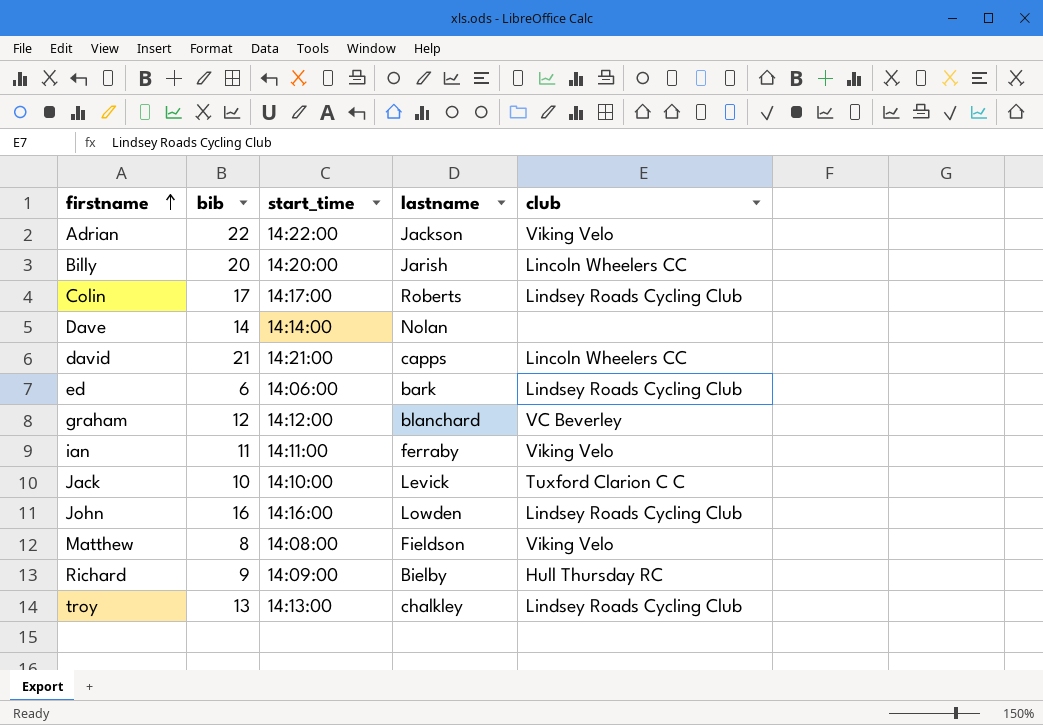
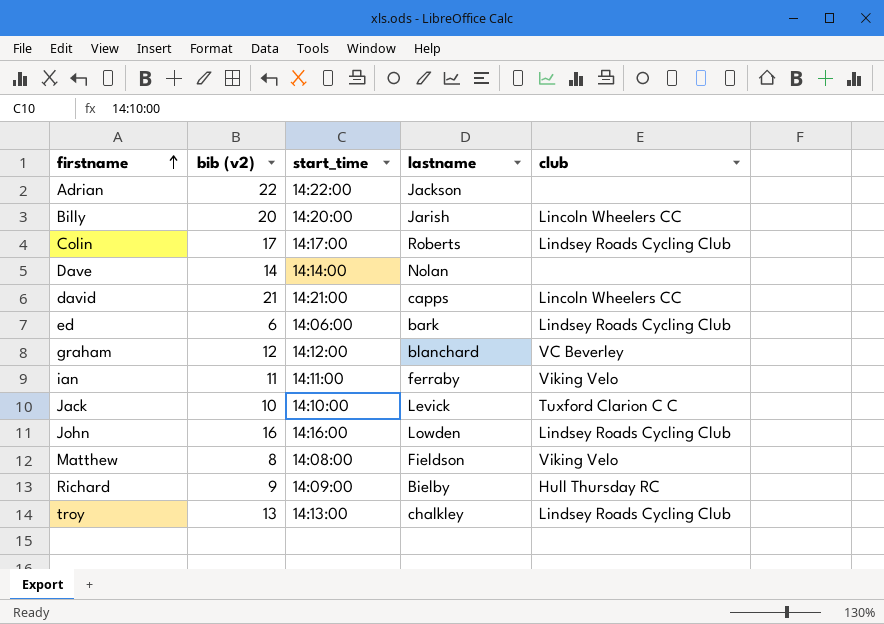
column name: bib -> bib (v2)
Adrian | club: Viking Velo -> none

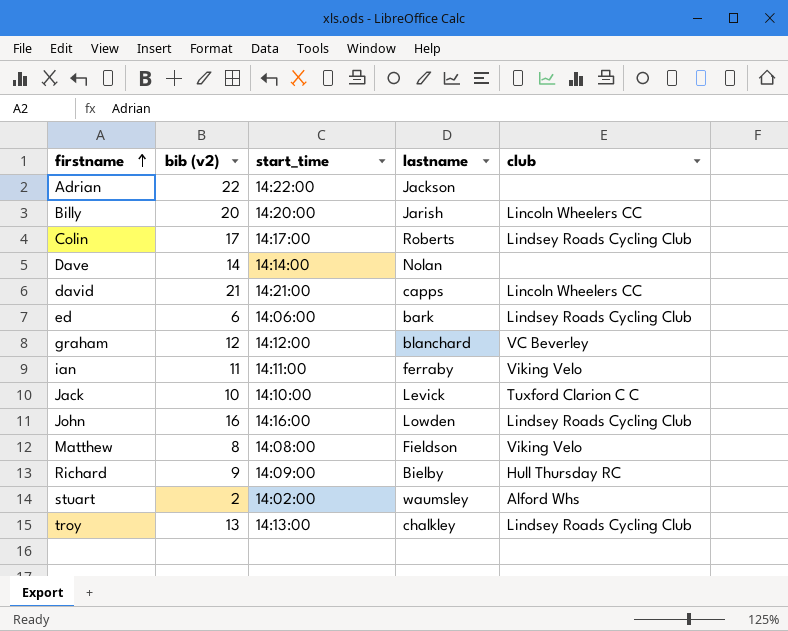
row stuart: none -> 2 | 14:02:00 | waumsley | Alford Whs

